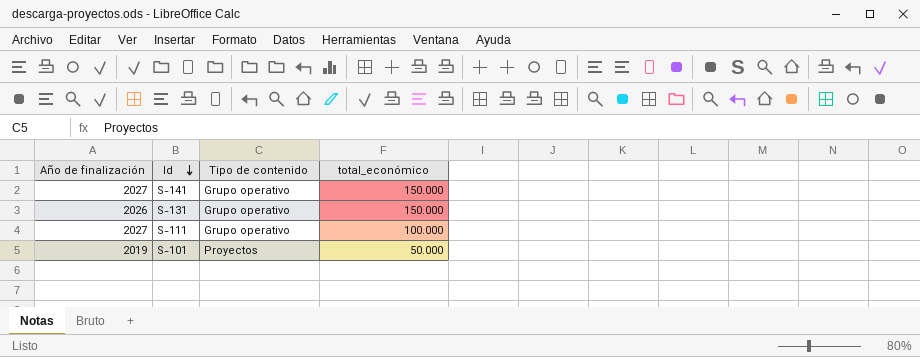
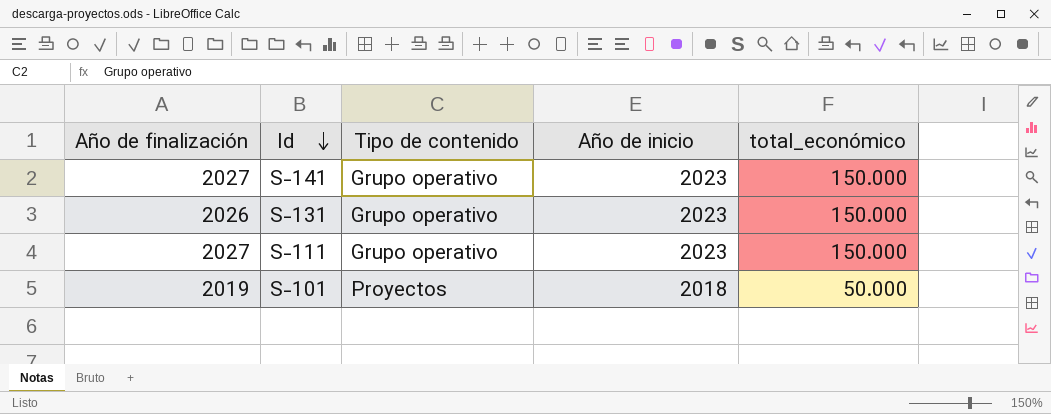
column Año de inicio | position: none -> 4
S-111 | total_económico: 100.000 -> 150.000

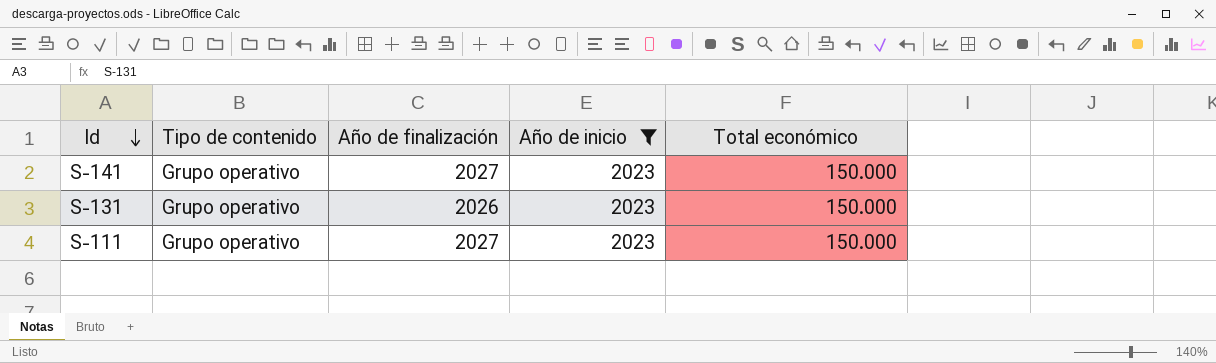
filter: none -> Año de inicio = 2023
column Año de finalización | position: 1 -> 3
column name: total_económico -> Total económico

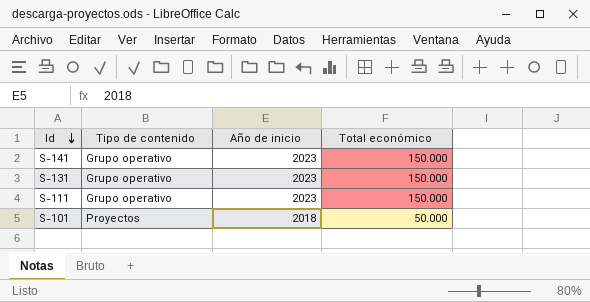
filter: Año de inicio = 2023 -> none
column Año de finalización | position: 3 -> none

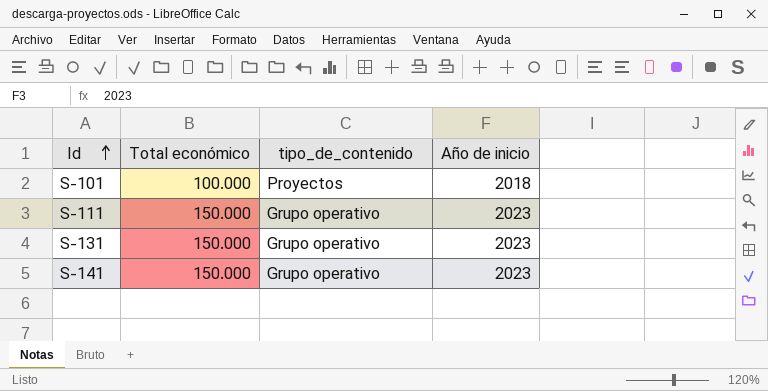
row order: Id descending -> Id ascending
column Total económico | position: 4 -> 2
column name: Tipo de contenido -> tipo_de_contenido
S-101 | Total económico: 50.000 -> 100.000

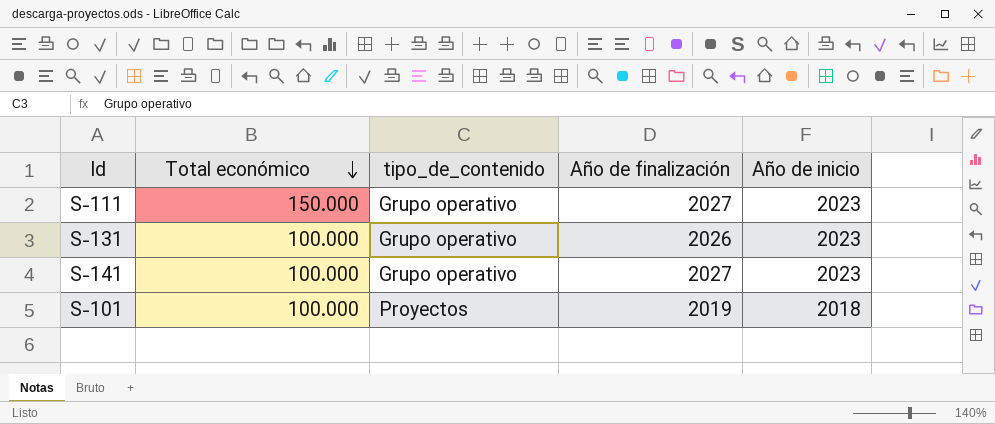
row order: Id ascending -> Total económico descending
column Año de finalización | position: none -> 4
S-131 | Total económico: 150.000 -> 100.000
S-141 | Total económico: 150.000 -> 100.000

